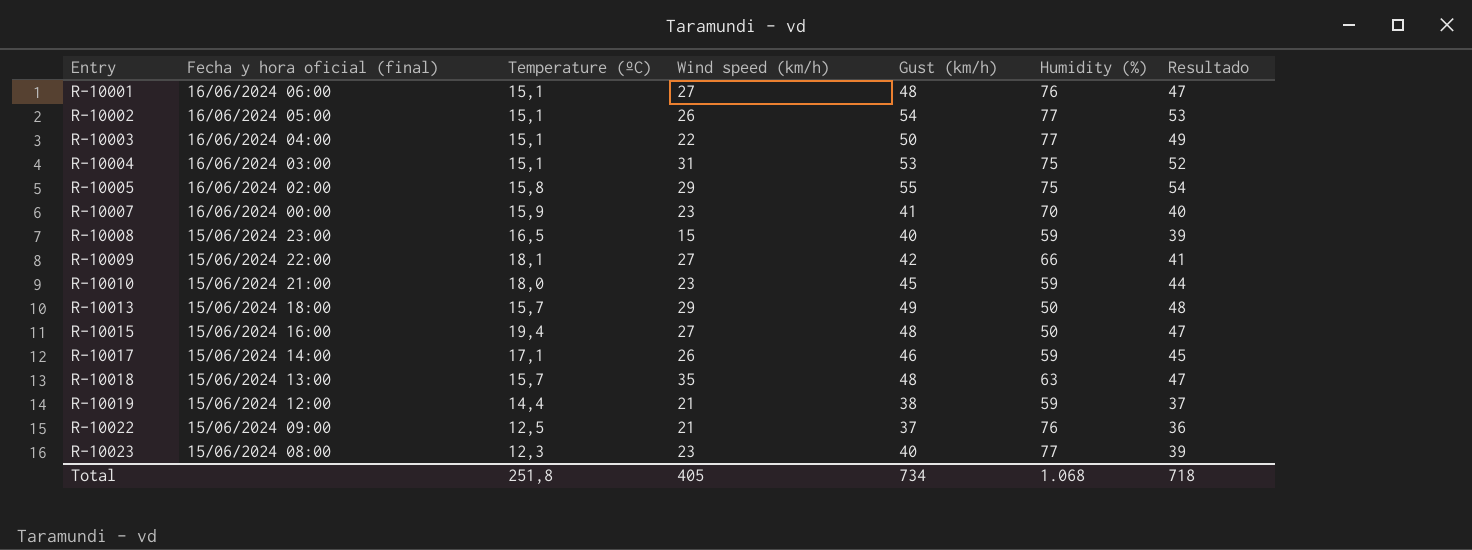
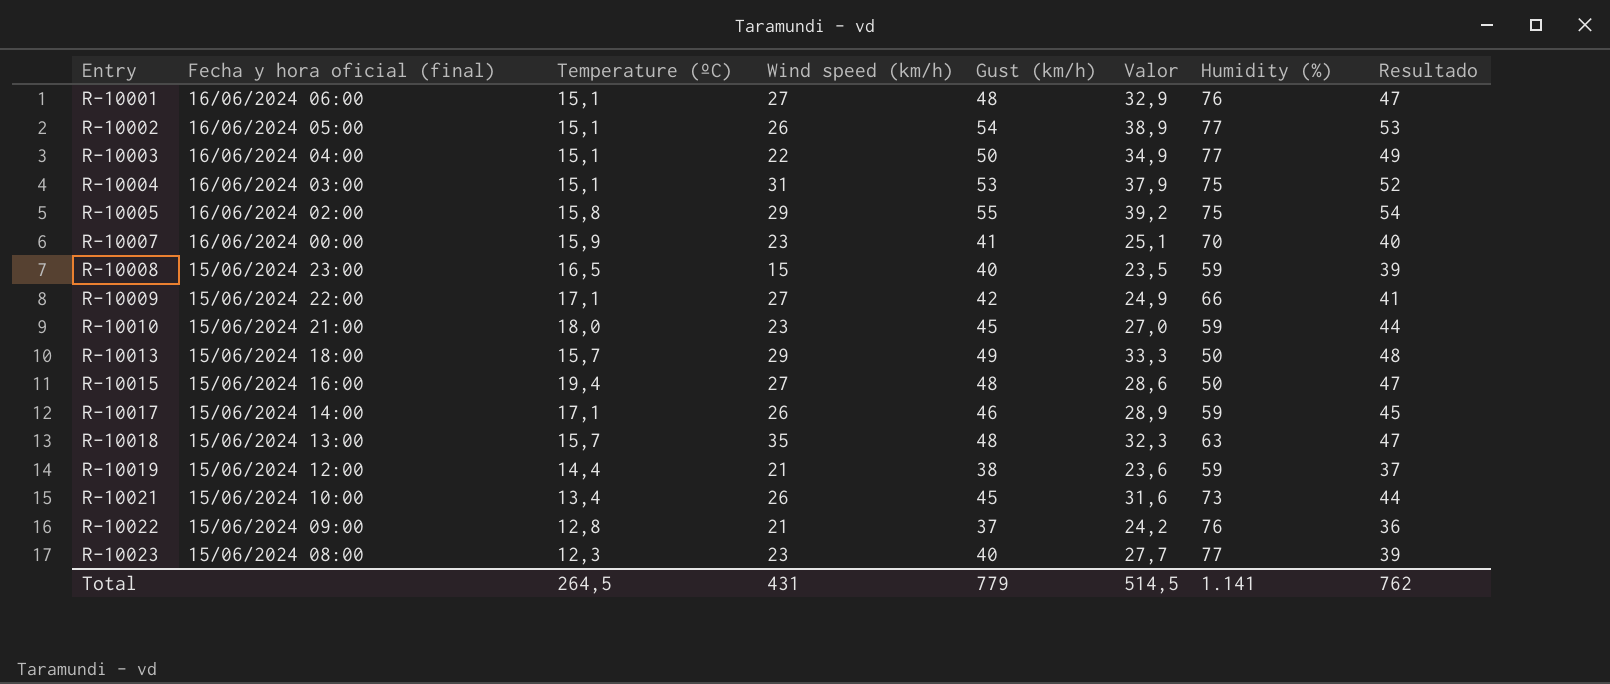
column Valor | formula: none -> [Gust (km/h)] - [Temperature (ºC)]
R-10009 | Temperature (ºC): 18,1 -> 17,1
row R-10021: none -> 15/06/2024 10:00 | 13,4 | 26 | 45 | 31,6 | 73 | 44
R-10022 | Temperature (ºC): 12,5 -> 12,8
Total | Temperature (ºC): 251,8 -> 264,5
Total | Wind speed (km/h): 405 -> 431
Total | Gust (km/h): 734 -> 779
Total | Humidity (%): 1.068 -> 1.141
Total | Resultado: 718 -> 762

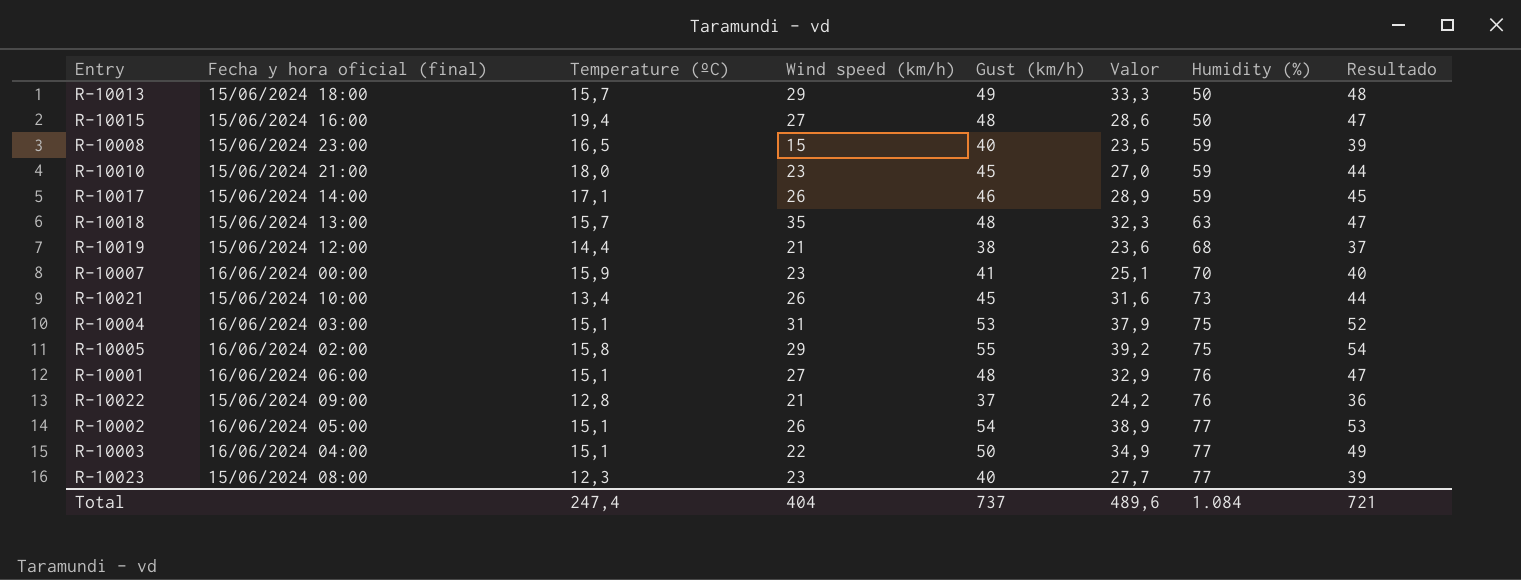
row order: Entry ascending -> Humidity (%) ascending
row R-10009: 15/06/2024 22:00 | 17,1 | 27 | 42 | 24,9 | 66 | 41 -> none
R-10019 | Humidity (%): 59 -> 68
Total | Temperature (ºC): 264,5 -> 247,4
Total | Wind speed (km/h): 431 -> 404
Total | Gust (km/h): 779 -> 737
Total | Valor: 514,5 -> 489,6
Total | Humidity (%): 1.141 -> 1.084
Total | Resultado: 762 -> 721

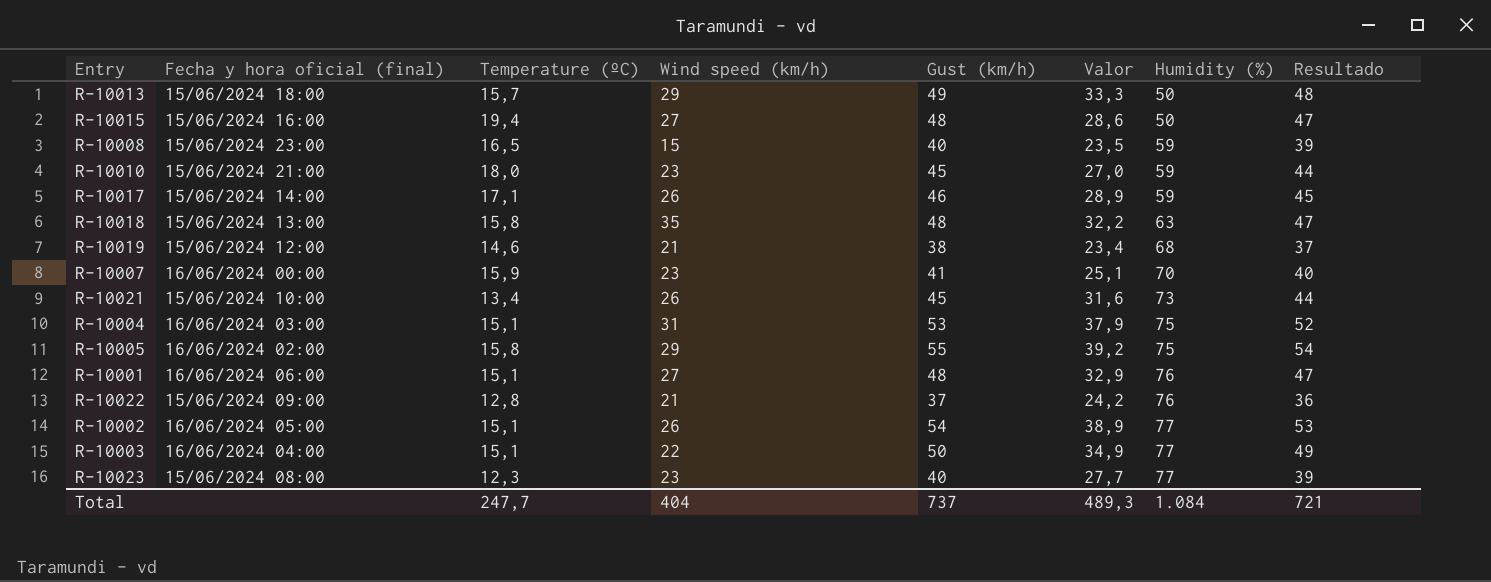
R-10018 | Temperature (ºC): 15,7 -> 15,8
R-10018 | Valor: 32,3 -> 32,2
R-10019 | Temperature (ºC): 14,4 -> 14,6
R-10019 | Valor: 23,6 -> 23,4
Total | Temperature (ºC): 247,4 -> 247,7
Total | Valor: 489,6 -> 489,3

